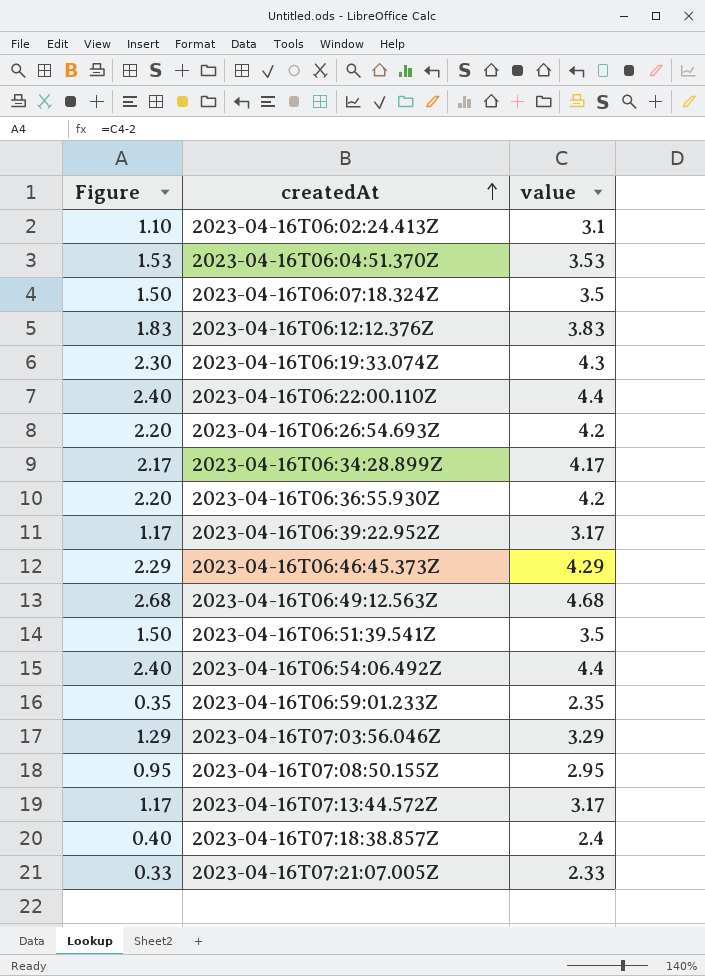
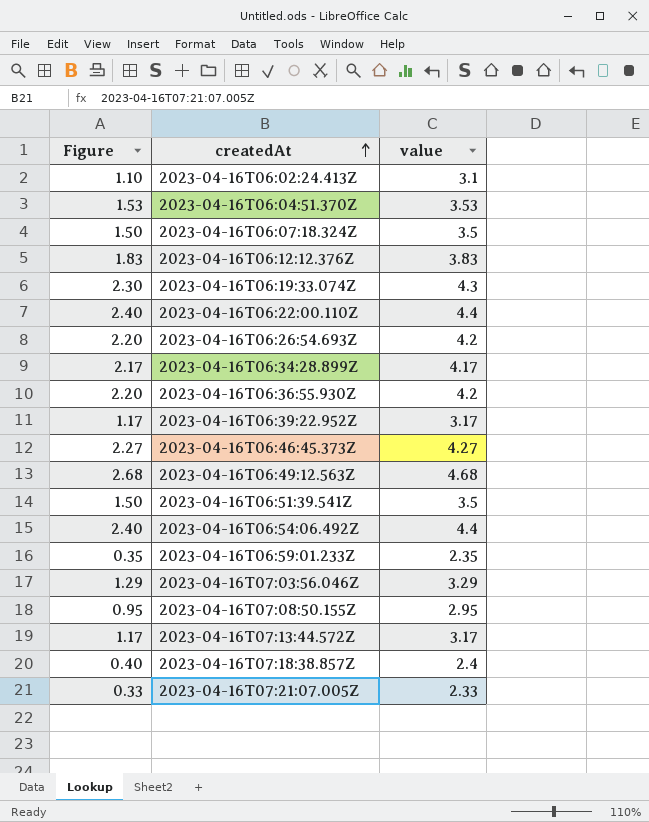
2023-04-16T06:46:45.373Z | Figure: 2.29 -> 2.27
2023-04-16T06:46:45.373Z | value: 4.29 -> 4.27

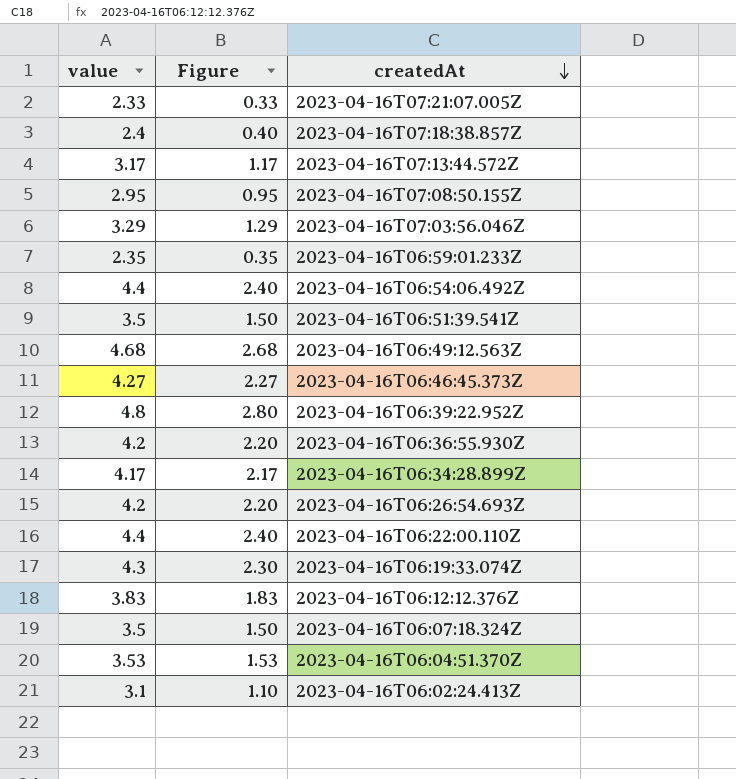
row order: createdAt ascending -> createdAt descending
column value | position: 3 -> 1
2023-04-16T06:39:22.952Z | value: 3.17 -> 4.8
2023-04-16T06:39:22.952Z | Figure: 1.17 -> 2.80

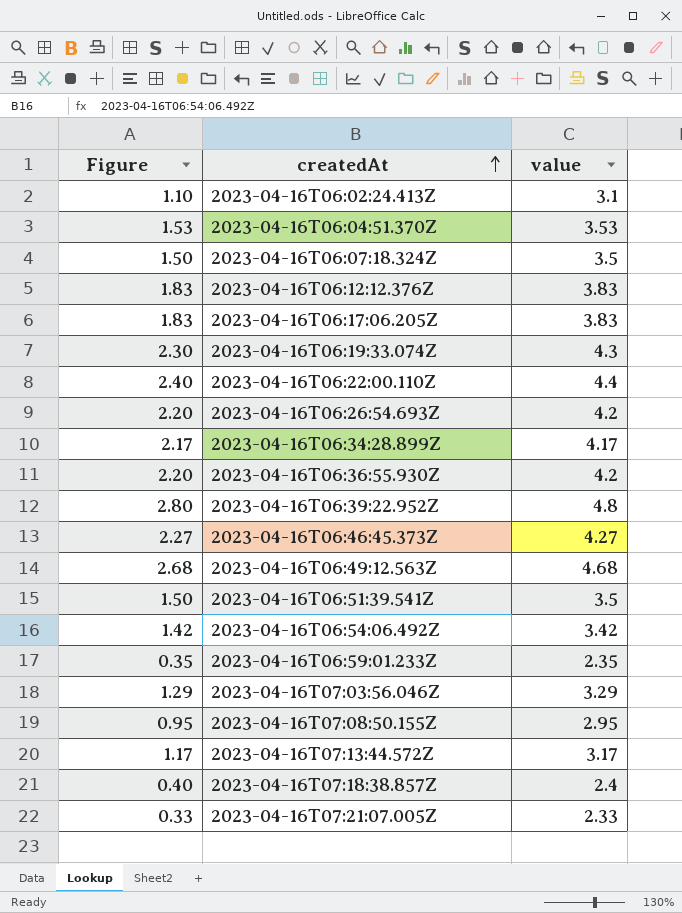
row order: createdAt descending -> createdAt ascending
column value | position: 1 -> 3
row 2023-04-16T06:17:06.205Z: none -> 1.83 | 3.83
2023-04-16T06:54:06.492Z | Figure: 2.40 -> 1.42
2023-04-16T06:54:06.492Z | value: 4.4 -> 3.42

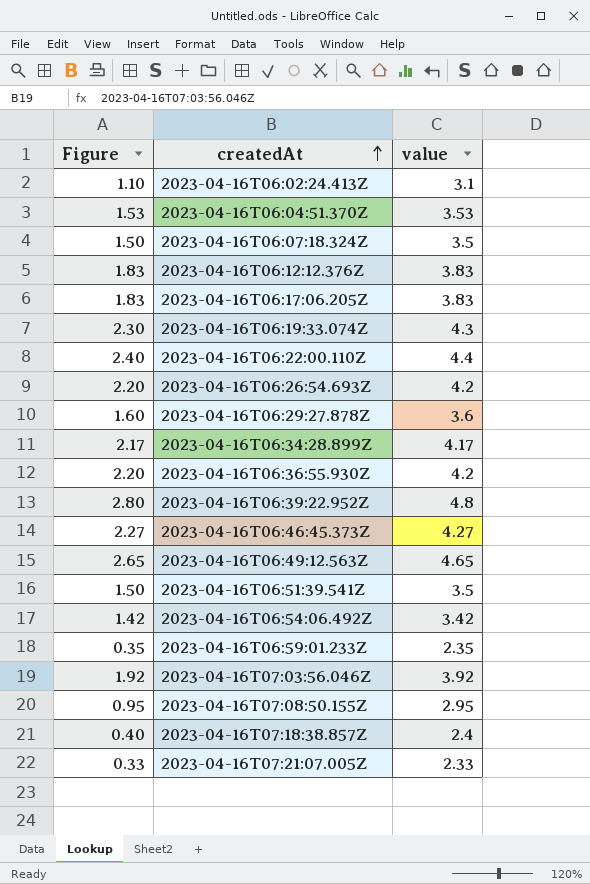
row 2023-04-16T07:13:44.572Z: 1.17 | 3.17 -> none
row 2023-04-16T06:29:27.878Z: none -> 1.60 | 3.6
2023-04-16T06:49:12.563Z | Figure: 2.68 -> 2.65
2023-04-16T06:49:12.563Z | value: 4.68 -> 4.65
2023-04-16T07:03:56.046Z | Figure: 1.29 -> 1.92
2023-04-16T07:03:56.046Z | value: 3.29 -> 3.92

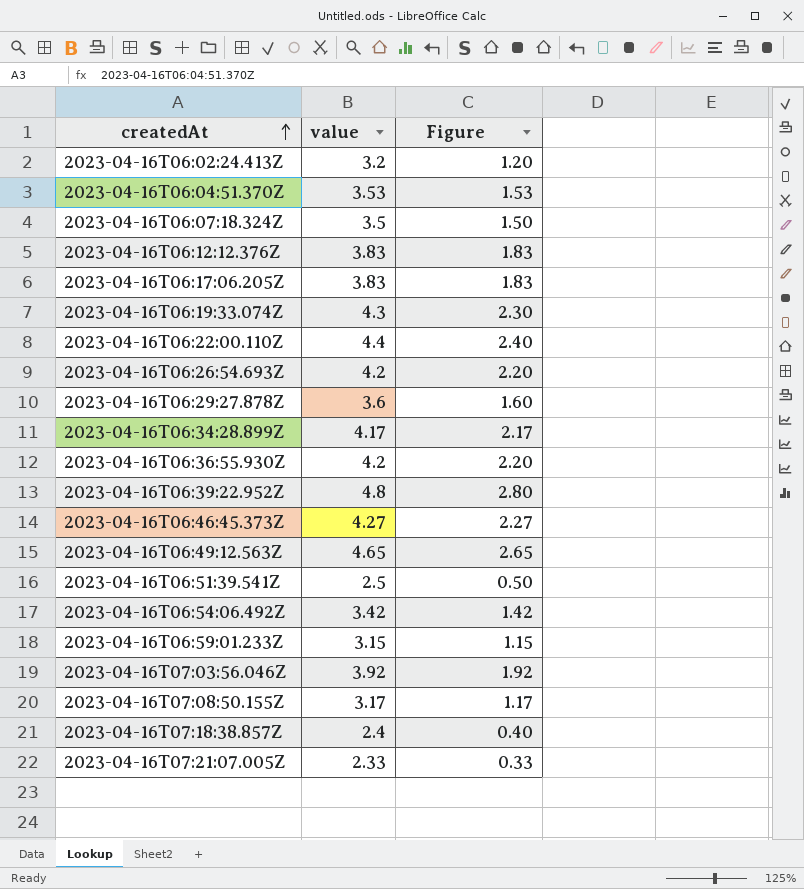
column Figure | position: 1 -> 3
2023-04-16T06:02:24.413Z | value: 3.1 -> 3.2
2023-04-16T06:02:24.413Z | Figure: 1.10 -> 1.20
2023-04-16T06:51:39.541Z | value: 3.5 -> 2.5
2023-04-16T06:51:39.541Z | Figure: 1.50 -> 0.50
2023-04-16T06:59:01.233Z | value: 2.35 -> 3.15
2023-04-16T06:59:01.233Z | Figure: 0.35 -> 1.15
2023-04-16T07:08:50.155Z | value: 2.95 -> 3.17
2023-04-16T07:08:50.155Z | Figure: 0.95 -> 1.17

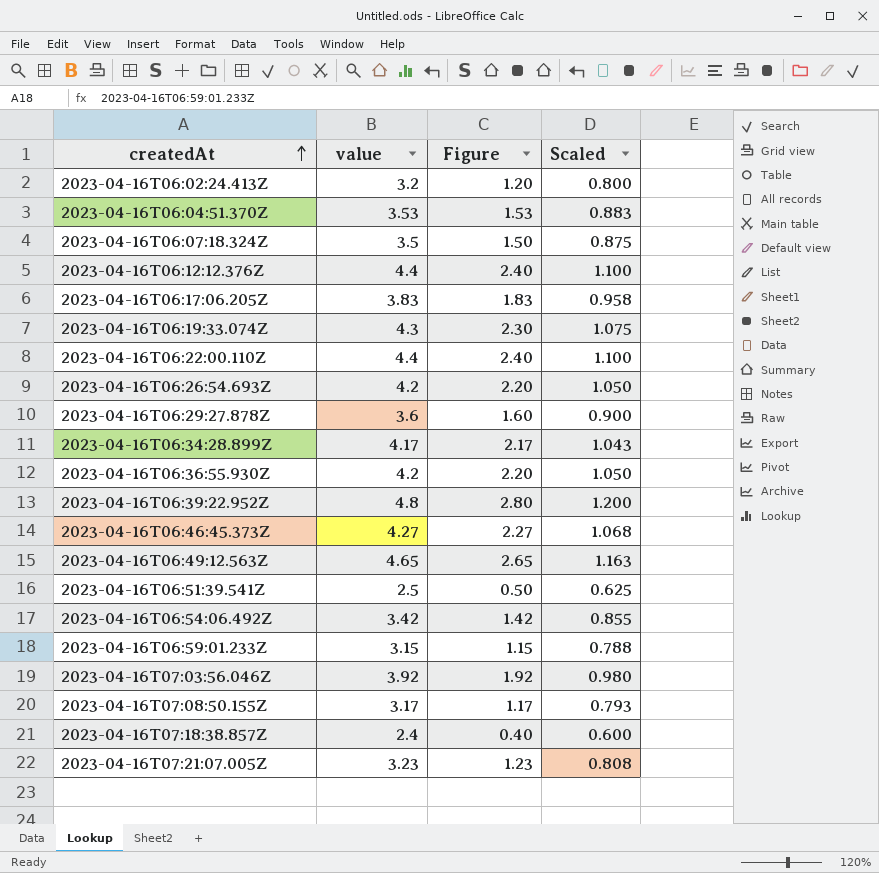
column Scaled | formula: none -> [value] * 0.25
2023-04-16T06:12:12.376Z | value: 3.83 -> 4.4
2023-04-16T06:12:12.376Z | Figure: 1.83 -> 2.40
2023-04-16T07:21:07.005Z | value: 2.33 -> 3.23
2023-04-16T07:21:07.005Z | Figure: 0.33 -> 1.23

